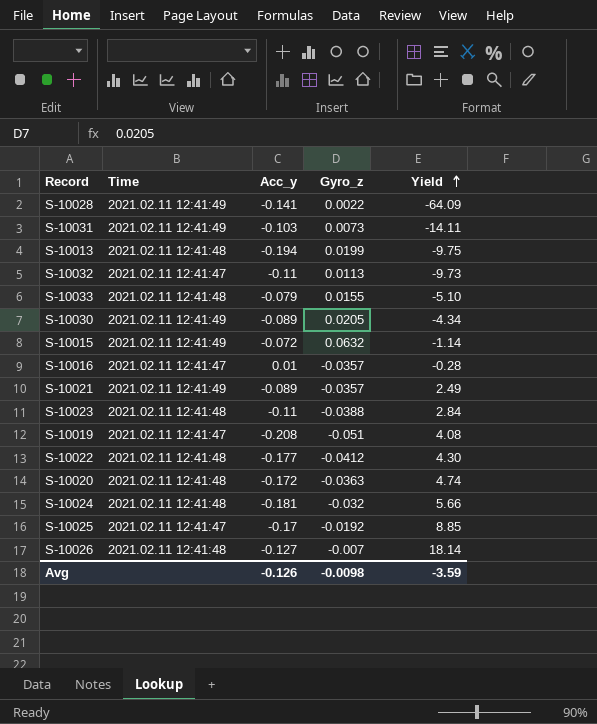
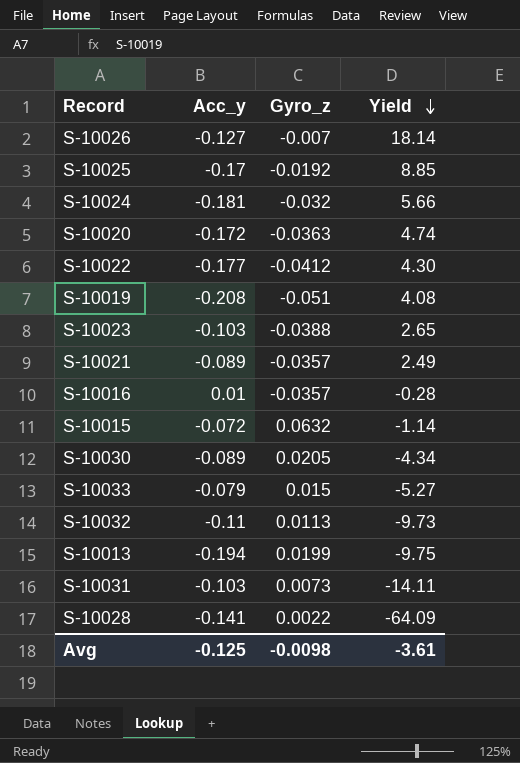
row order: Yield ascending -> Yield descending
column Time | position: 2 -> none
S-10023 | Acc_y: -0.11 -> -0.103
S-10023 | Yield: 2.84 -> 2.65
S-10033 | Gyro_z: 0.0155 -> 0.015
S-10033 | Yield: -5.10 -> -5.27
Avg | Acc_y: -0.126 -> -0.125
Avg | Yield: -3.59 -> -3.61

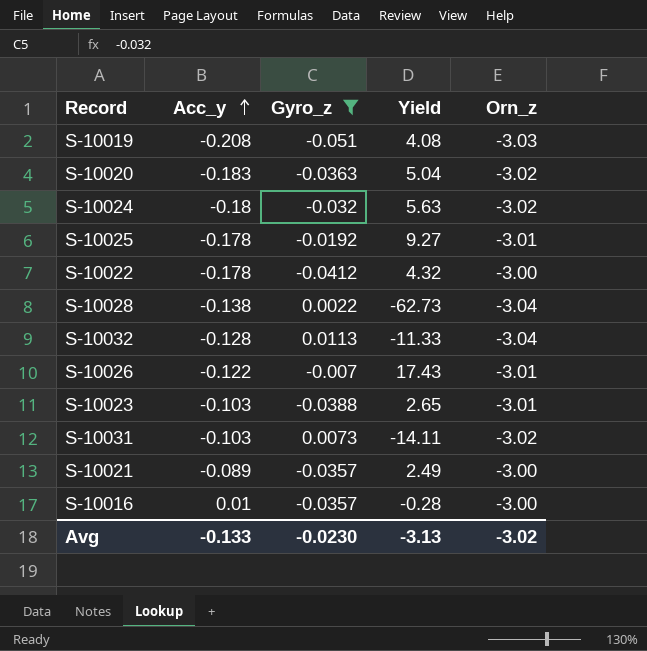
filter: none -> Gyro_z <= 0.0113
row order: Yield descending -> Acc_y ascending
column Orn_z | position: none -> 5
S-10020 | Acc_y: -0.172 -> -0.183
S-10020 | Yield: 4.74 -> 5.04
S-10024 | Acc_y: -0.181 -> -0.18
S-10024 | Yield: 5.66 -> 5.63
S-10025 | Acc_y: -0.17 -> -0.178
S-10025 | Yield: 8.85 -> 9.27
S-10022 | Acc_y: -0.177 -> -0.178
S-10022 | Yield: 4.30 -> 4.32
S-10028 | Acc_y: -0.141 -> -0.138
S-10028 | Yield: -64.09 -> -62.73
S-10032 | Acc_y: -0.11 -> -0.128
S-10032 | Yield: -9.73 -> -11.33
S-10026 | Acc_y: -0.127 -> -0.122
S-10026 | Yield: 18.14 -> 17.43
Avg | Acc_y: -0.125 -> -0.133
Avg | Gyro_z: -0.0098 -> -0.0230
Avg | Yield: -3.61 -> -3.13

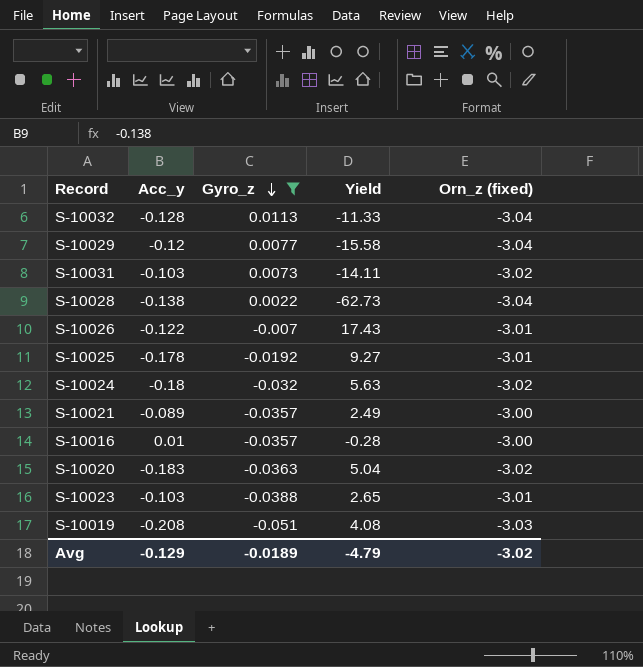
row order: Acc_y ascending -> Gyro_z descending
column name: Orn_z -> Orn_z (fixed)
row S-10022: -0.178 | -0.0412 | 4.32 | -3.00 -> none
row S-10029: none -> -0.12 | 0.0077 | -15.58 | -3.04
Avg | Acc_y: -0.133 -> -0.129
Avg | Gyro_z: -0.0230 -> -0.0189
Avg | Yield: -3.13 -> -4.79

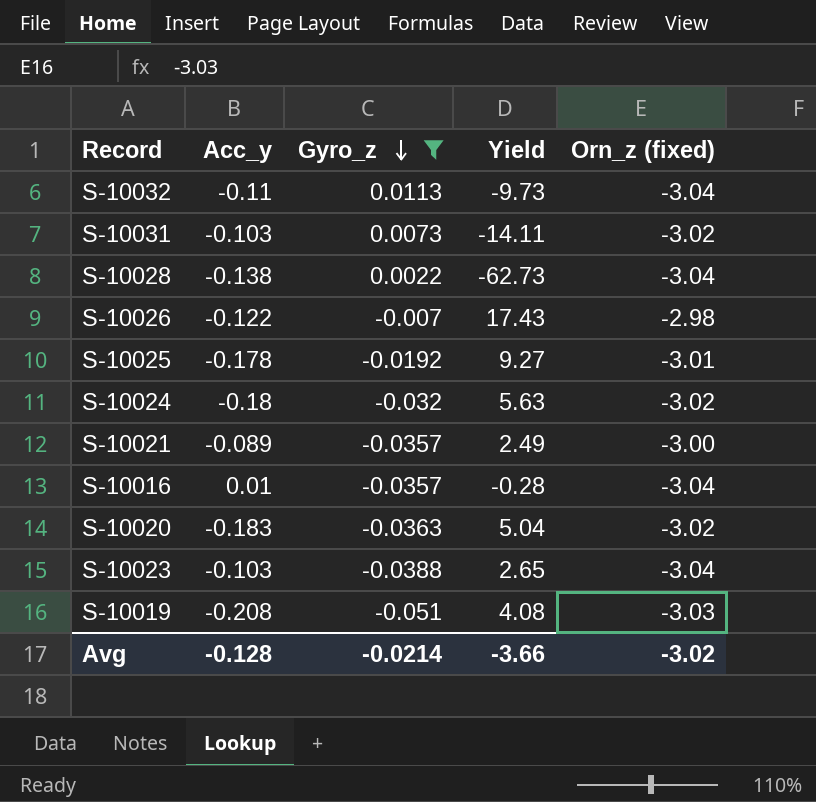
row S-10029: -0.12 | 0.0077 | -15.58 | -3.04 -> none
S-10032 | Acc_y: -0.128 -> -0.11
S-10032 | Yield: -11.33 -> -9.73
S-10026 | Orn_z (fixed): -3.01 -> -2.98
S-10016 | Orn_z (fixed): -3.00 -> -3.04
S-10023 | Orn_z (fixed): -3.01 -> -3.04
Avg | Acc_y: -0.129 -> -0.128
Avg | Gyro_z: -0.0189 -> -0.0214
Avg | Yield: -4.79 -> -3.66

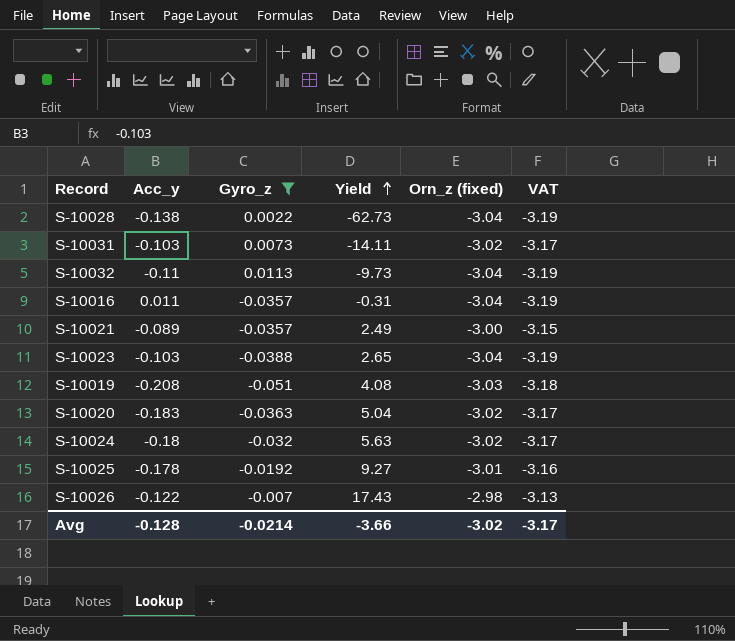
row order: Gyro_z descending -> Yield ascending
column VAT | formula: none -> [Orn_z (fixed)] * 1.05
S-10016 | Acc_y: 0.01 -> 0.011
S-10016 | Yield: -0.28 -> -0.31

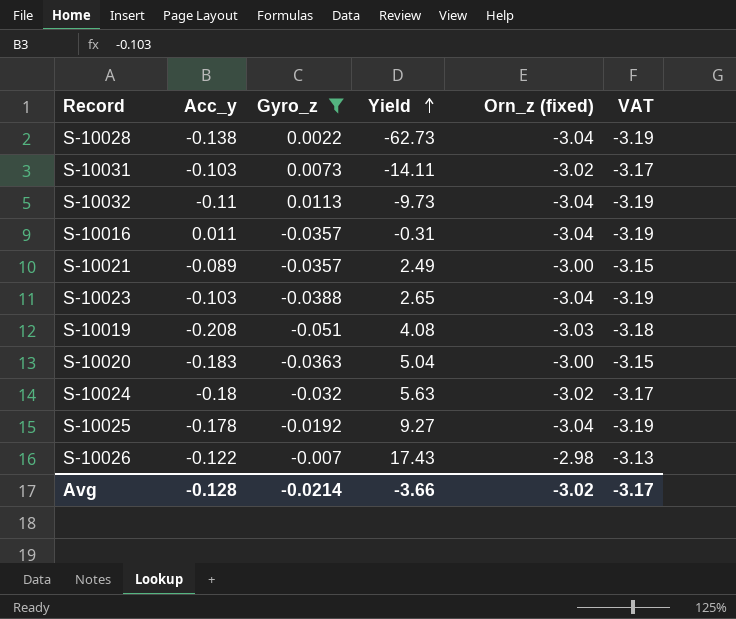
S-10020 | Orn_z (fixed): -3.02 -> -3.00
S-10020 | VAT: -3.17 -> -3.15
S-10025 | Orn_z (fixed): -3.01 -> -3.04
S-10025 | VAT: -3.16 -> -3.19

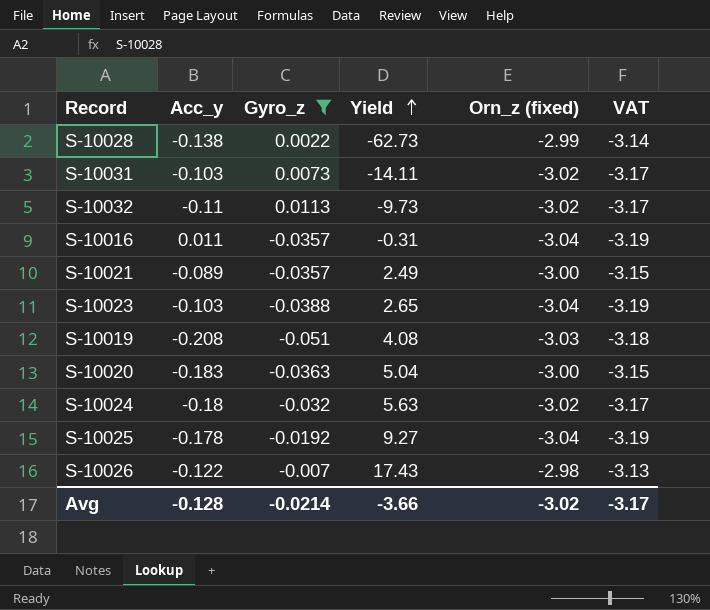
S-10028 | Orn_z (fixed): -3.04 -> -2.99
S-10028 | VAT: -3.19 -> -3.14
S-10032 | Orn_z (fixed): -3.04 -> -3.02
S-10032 | VAT: -3.19 -> -3.17

